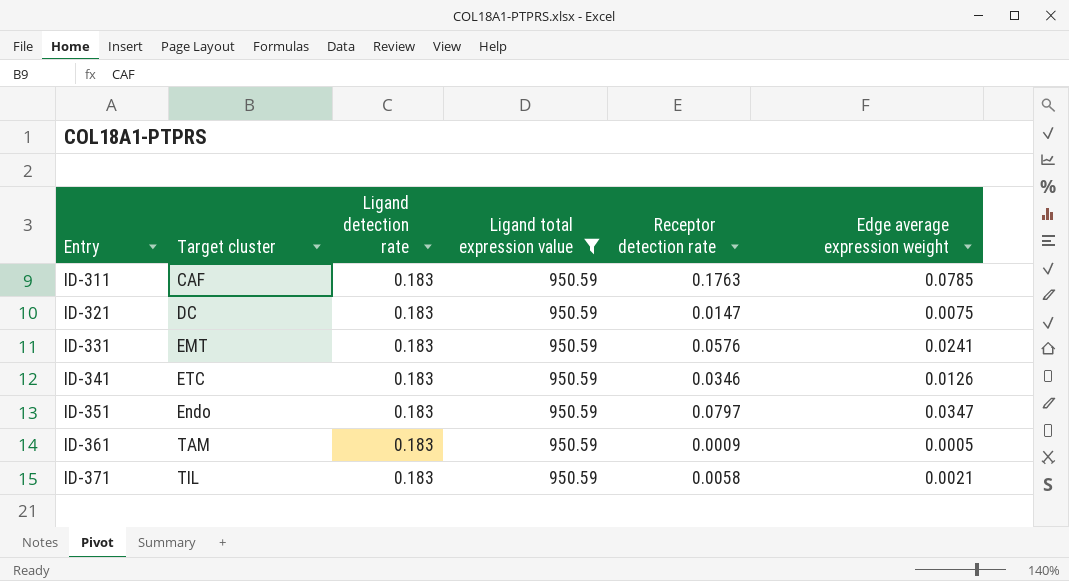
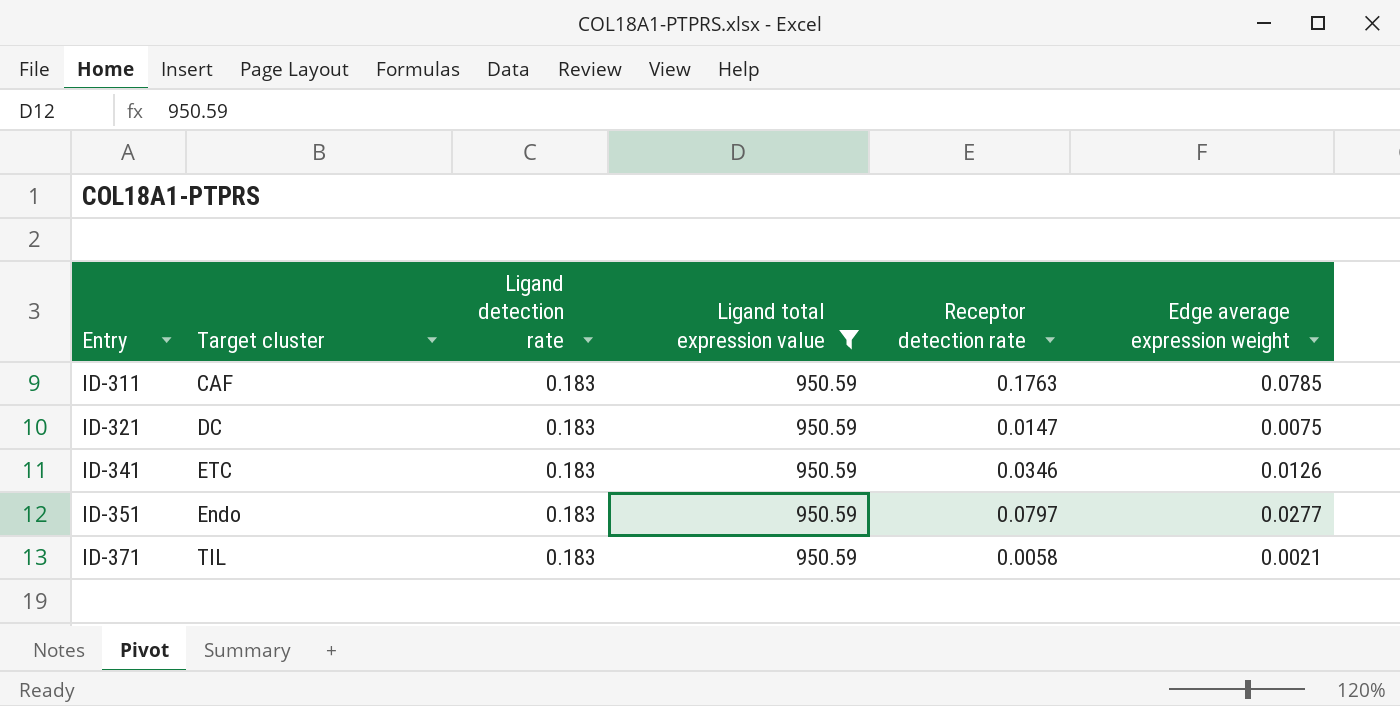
row ID-331: EMT | 0.183 | 950.59 | 0.0576 | 0.0241 -> none
row ID-361: TAM | 0.183 | 950.59 | 0.0009 | 0.0005 -> none
ID-351 | Edge average expression weight: 0.0347 -> 0.0277

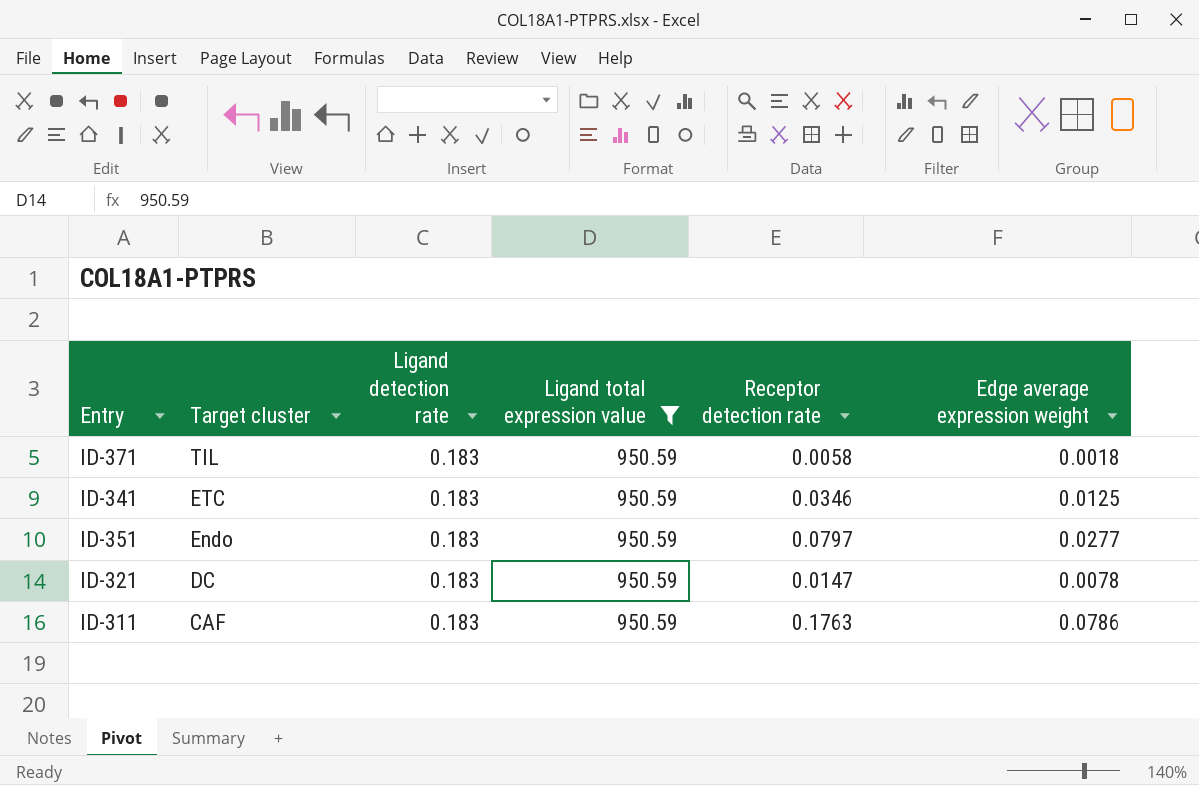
row order: Entry ascending -> Target cluster descending
ID-371 | Edge average expression weight: 0.0021 -> 0.0018
ID-341 | Edge average expression weight: 0.0126 -> 0.0125
ID-321 | Edge average expression weight: 0.0075 -> 0.0078
ID-311 | Edge average expression weight: 0.0785 -> 0.0786

